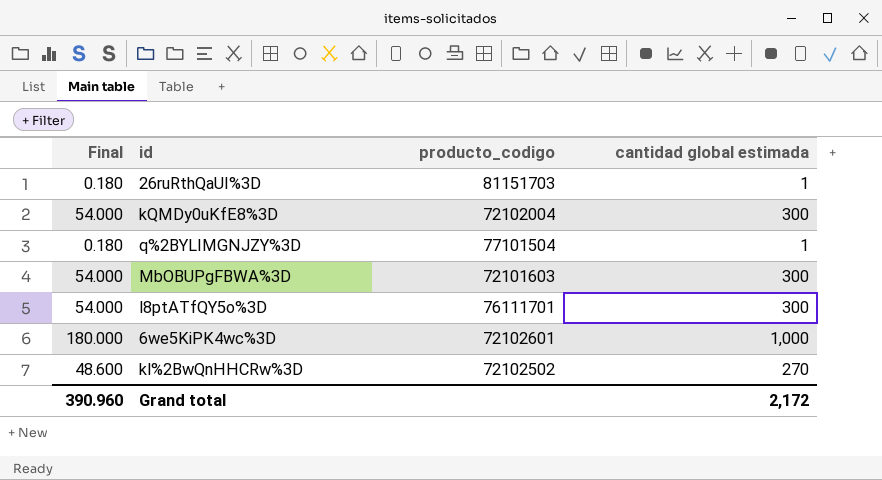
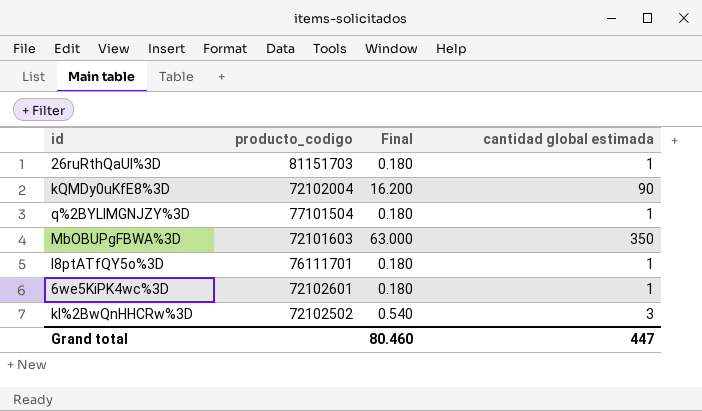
column Final | position: 1 -> 3
kQMDy0uKfE8%3D | Final: 54.000 -> 16.200
kQMDy0uKfE8%3D | cantidad global estimada: 300 -> 90
MbOBUPgFBWA%3D | Final: 54.000 -> 63.000
MbOBUPgFBWA%3D | cantidad global estimada: 300 -> 350
l8ptATfQY5o%3D | Final: 54.000 -> 0.180
l8ptATfQY5o%3D | cantidad global estimada: 300 -> 1
6we5KiPK4wc%3D | Final: 180.000 -> 0.180
6we5KiPK4wc%3D | cantidad global estimada: 1,000 -> 1
kl%2BwQnHHCRw%3D | Final: 48.600 -> 0.540
kl%2BwQnHHCRw%3D | cantidad global estimada: 270 -> 3
Grand total | Final: 390.960 -> 80.460
Grand total | cantidad global estimada: 2,172 -> 447

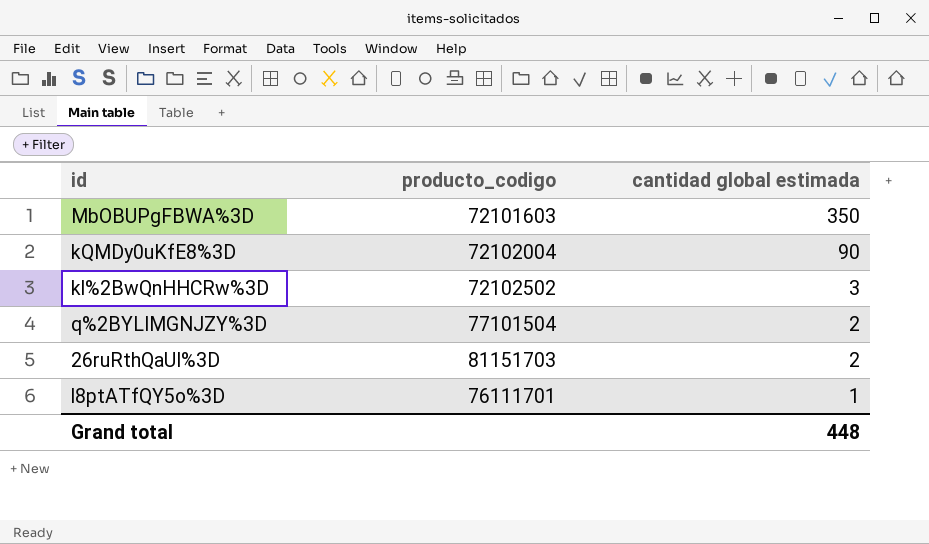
row order: none -> cantidad global estimada descending
column Final | formula: [cantidad global estimada] * 0.18 -> none
row 6we5KiPK4wc%3D: 72102601 | 0.180 | 1 -> none
q%2BYLIMGNJZY%3D | cantidad global estimada: 1 -> 2
26ruRthQaUI%3D | cantidad global estimada: 1 -> 2
Grand total | cantidad global estimada: 447 -> 448

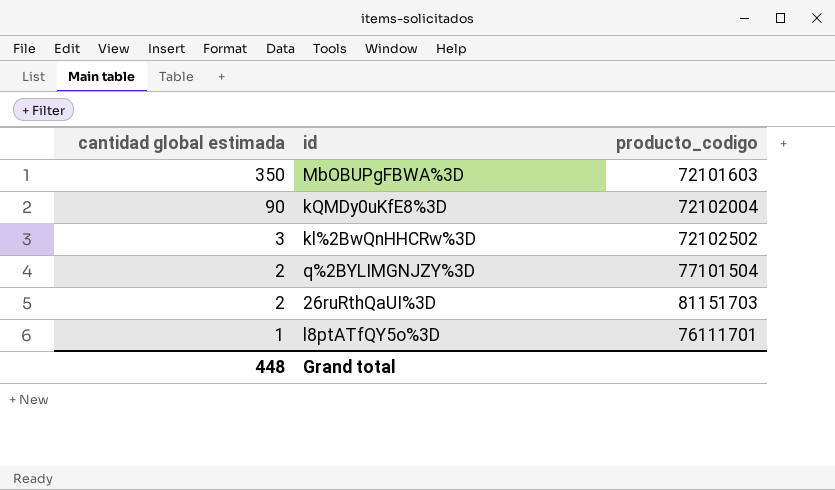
column cantidad global estimada | position: 3 -> 1

